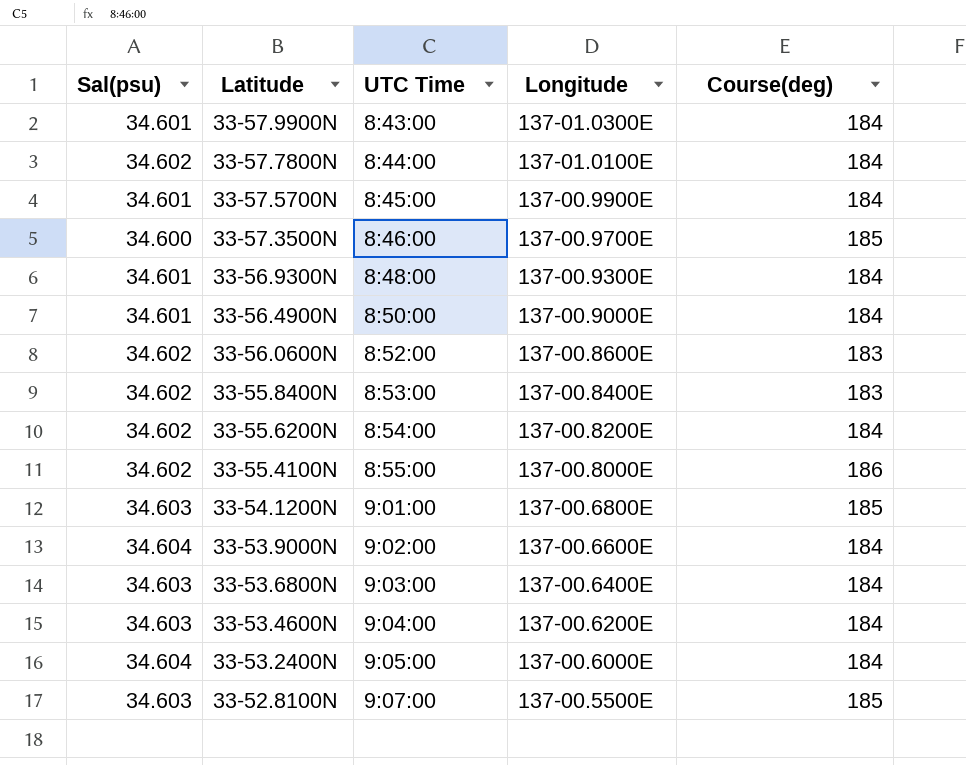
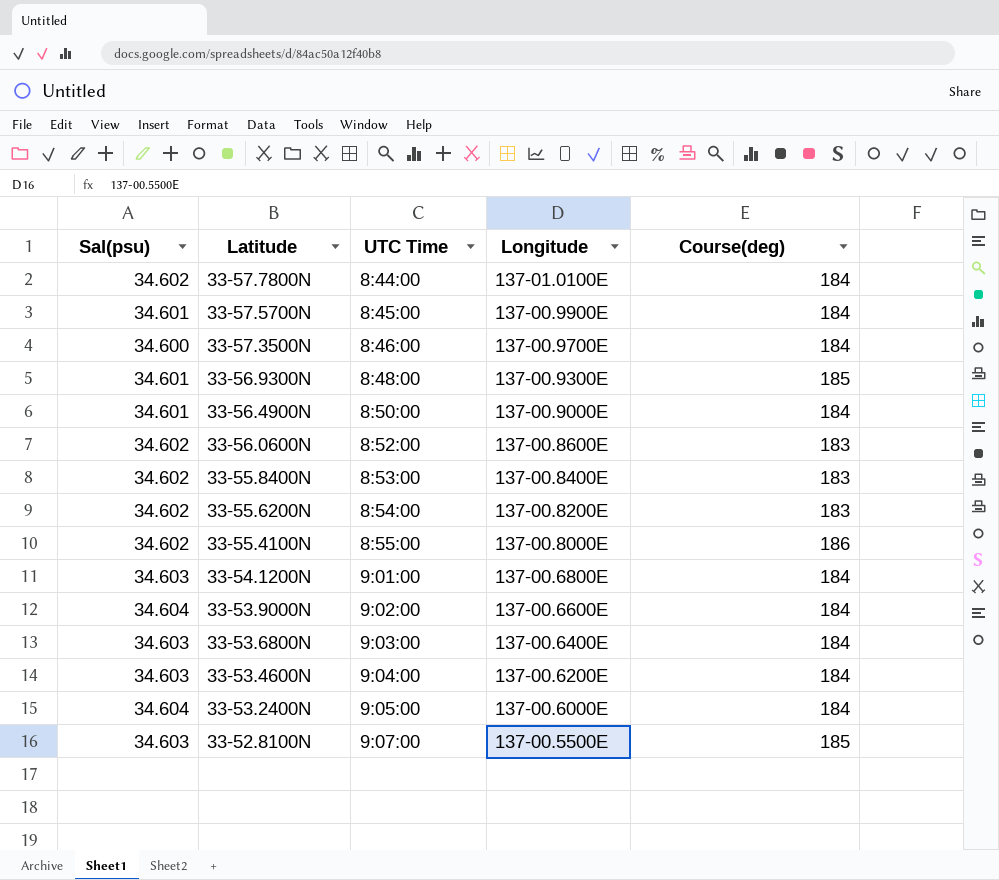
row 33-57.9900N: 34.601 | 8:43:00 | 137-01.0300E | 184 -> none
33-57.3500N | Course(deg): 185 -> 184
33-56.9300N | Course(deg): 184 -> 185
33-55.6200N | Course(deg): 184 -> 183
33-54.1200N | Course(deg): 185 -> 184

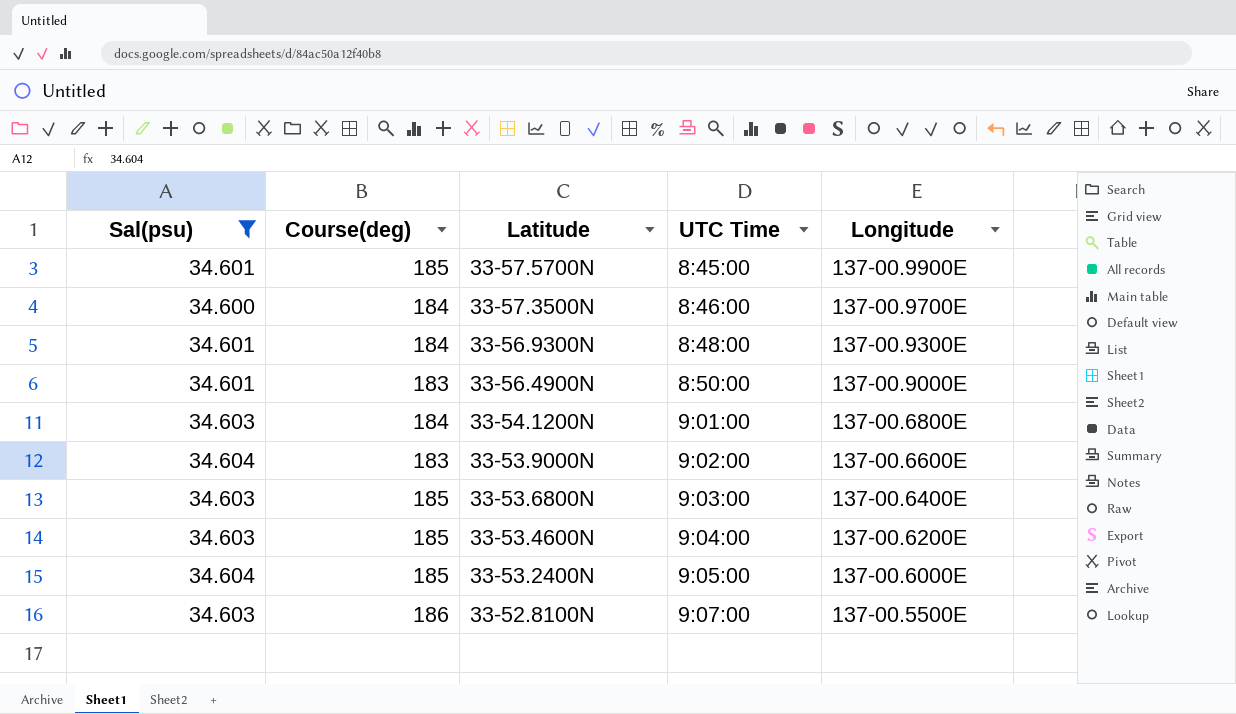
filter: none -> Sal(psu) != 34.602
column Course(deg) | position: 5 -> 2
33-57.5700N | Course(deg): 184 -> 185
33-56.9300N | Course(deg): 185 -> 184
33-56.4900N | Course(deg): 184 -> 183
33-53.9000N | Course(deg): 184 -> 183
33-53.6800N | Course(deg): 184 -> 185
33-53.4600N | Course(deg): 184 -> 185
33-53.2400N | Course(deg): 184 -> 185
33-52.8100N | Course(deg): 185 -> 186

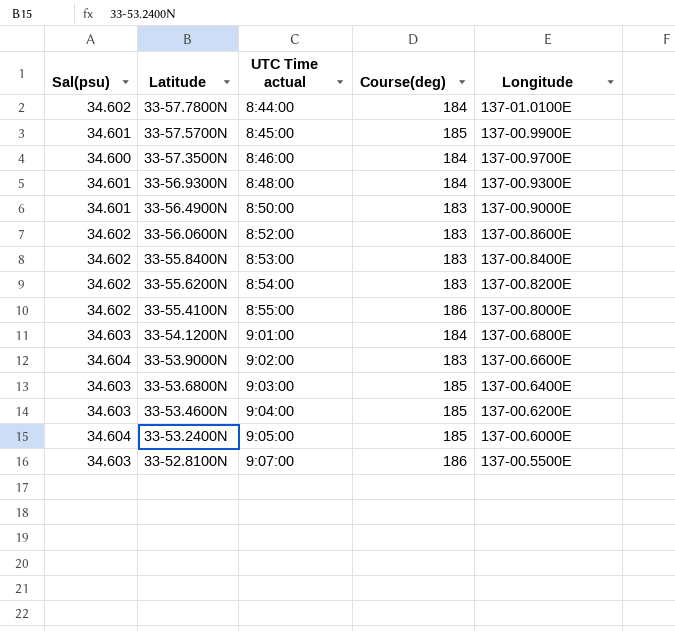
filter: Sal(psu) != 34.602 -> none
column name: UTC Time -> UTC Time actual
column Course(deg) | position: 2 -> 4

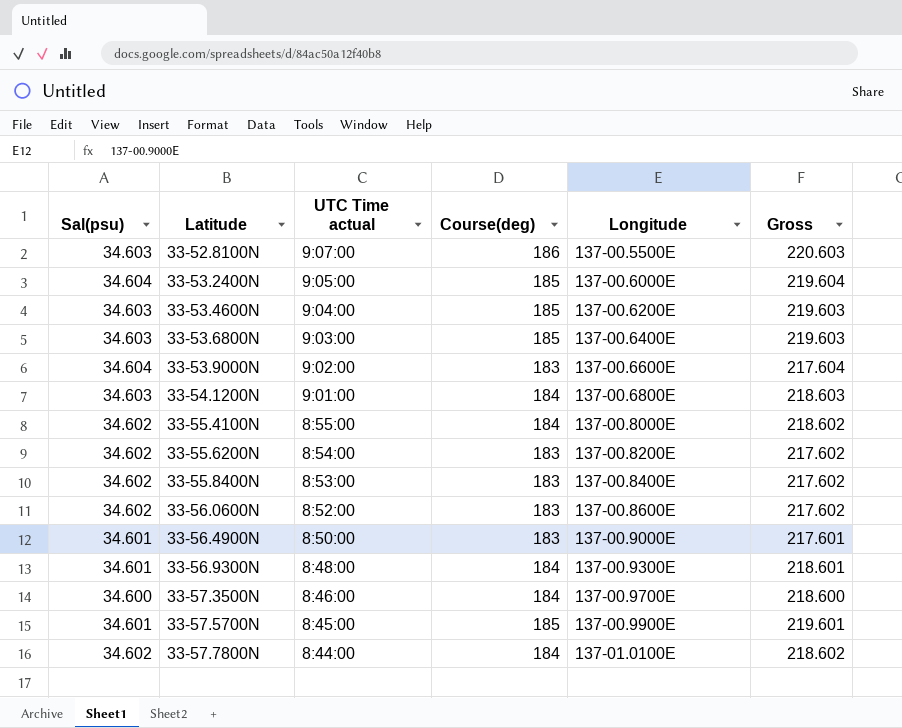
row order: Latitude descending -> Latitude ascending
column Gross | formula: none -> [Sal(psu)] + [Course(deg)]
33-55.4100N | Course(deg): 186 -> 184

